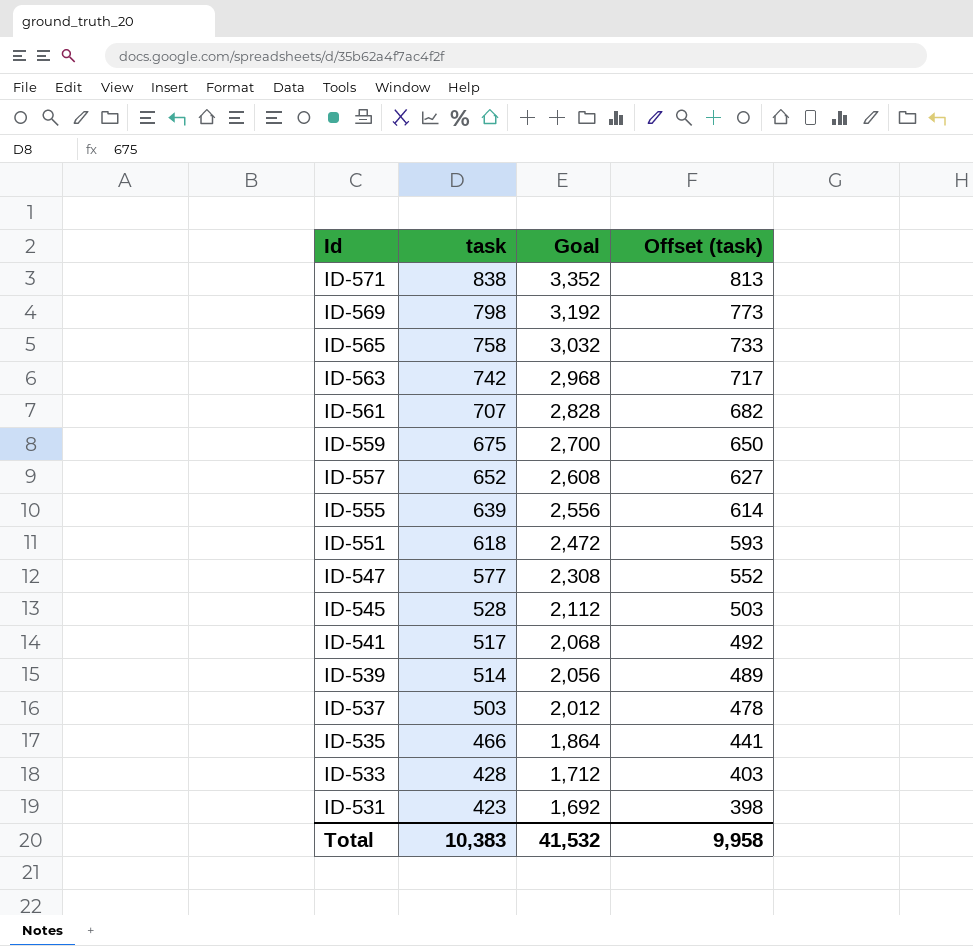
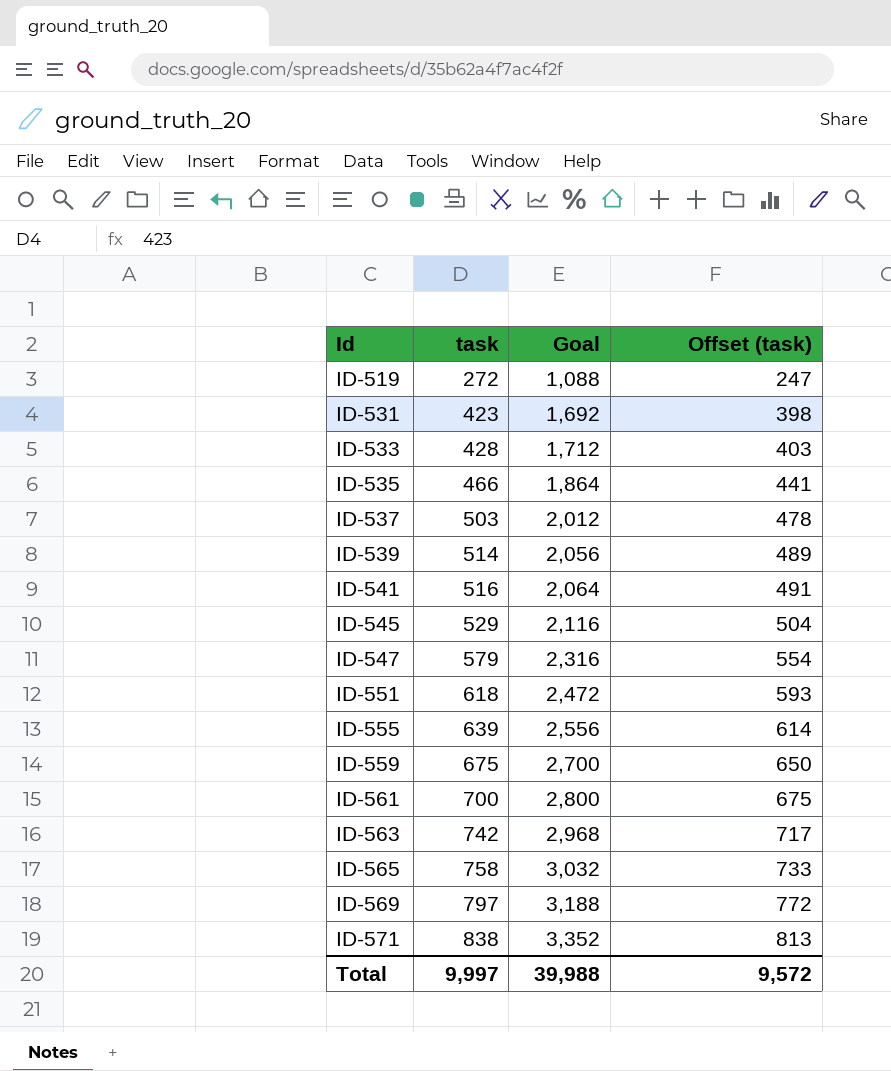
row order: Id descending -> Id ascending
row ID-557: 652 | 2,608 | 627 -> none
row ID-519: none -> 272 | 1,088 | 247
ID-541 | task: 517 -> 516
ID-541 | Goal: 2,068 -> 2,064
ID-541 | Offset (task): 492 -> 491
ID-545 | task: 528 -> 529
ID-545 | Goal: 2,112 -> 2,116
ID-545 | Offset (task): 503 -> 504
ID-547 | task: 577 -> 579
ID-547 | Goal: 2,308 -> 2,316
ID-547 | Offset (task): 552 -> 554
ID-561 | task: 707 -> 700
ID-561 | Goal: 2,828 -> 2,800
ID-561 | Offset (task): 682 -> 675
ID-569 | task: 798 -> 797
ID-569 | Goal: 3,192 -> 3,188
ID-569 | Offset (task): 773 -> 772
Total | task: 10,383 -> 9,997
Total | Goal: 41,532 -> 39,988
Total | Offset (task): 9,958 -> 9,572

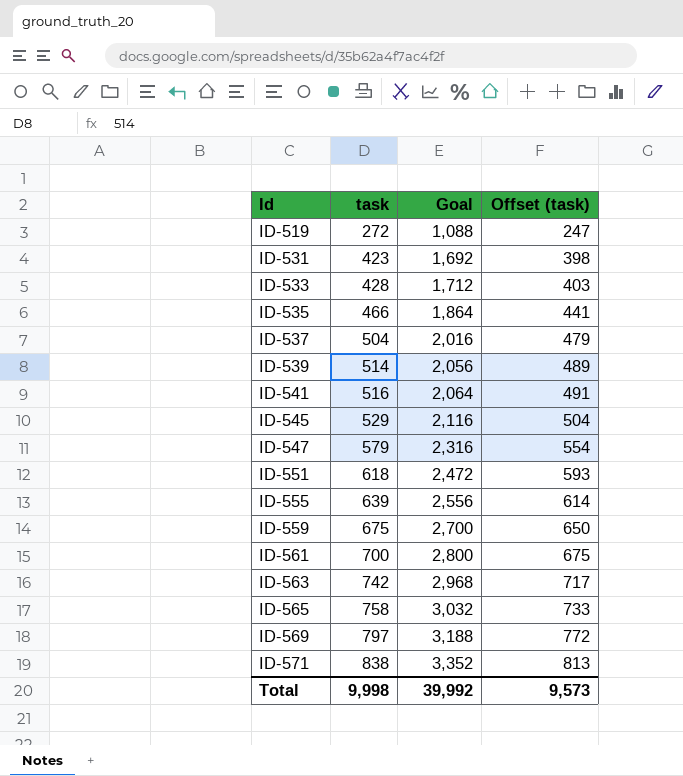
ID-537 | task: 503 -> 504
ID-537 | Goal: 2,012 -> 2,016
ID-537 | Offset (task): 478 -> 479
Total | task: 9,997 -> 9,998
Total | Goal: 39,988 -> 39,992
Total | Offset (task): 9,572 -> 9,573

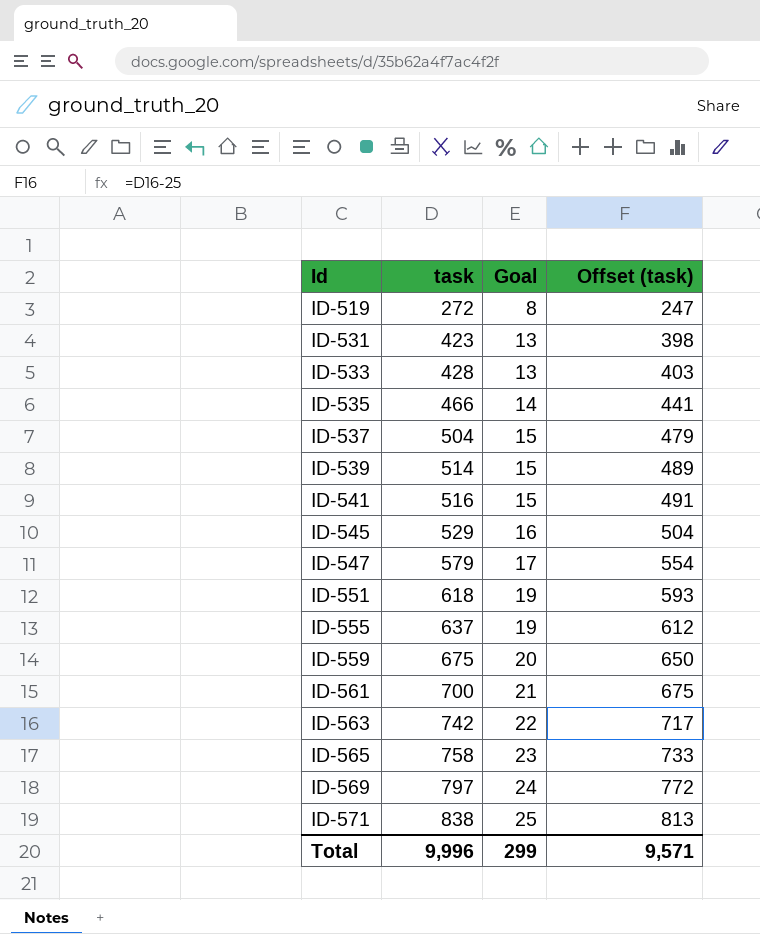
column Goal | formula: [task] * 4 -> [task] * 0.03
ID-555 | task: 639 -> 637
ID-555 | Offset (task): 614 -> 612
Total | task: 9,998 -> 9,996
Total | Goal: 39,992 -> 299
Total | Offset (task): 9,573 -> 9,571

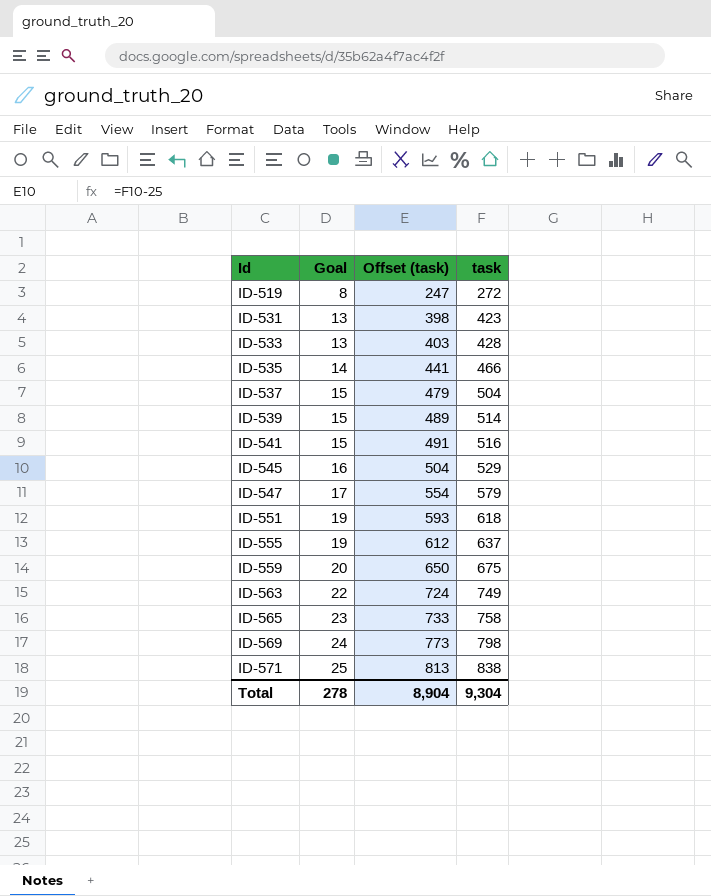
column task | position: 2 -> 4
row ID-561: 700 | 21 | 675 -> none
ID-563 | Offset (task): 717 -> 724
ID-563 | task: 742 -> 749
ID-569 | Offset (task): 772 -> 773
ID-569 | task: 797 -> 798
Total | Goal: 299 -> 278
Total | Offset (task): 9,571 -> 8,904
Total | task: 9,996 -> 9,304

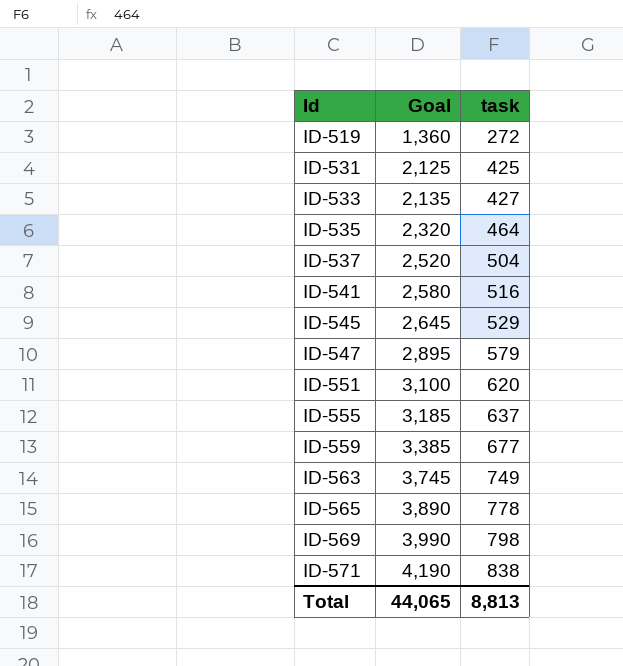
column Offset (task) | formula: [task] - 25 -> none
column Goal | formula: [task] * 0.03 -> [task] * 5
row ID-539: 15 | 489 | 514 -> none
ID-531 | task: 423 -> 425
ID-533 | task: 428 -> 427
ID-535 | task: 466 -> 464
ID-551 | task: 618 -> 620
ID-559 | task: 675 -> 677
ID-565 | task: 758 -> 778
Total | Goal: 278 -> 44,065
Total | task: 9,304 -> 8,813

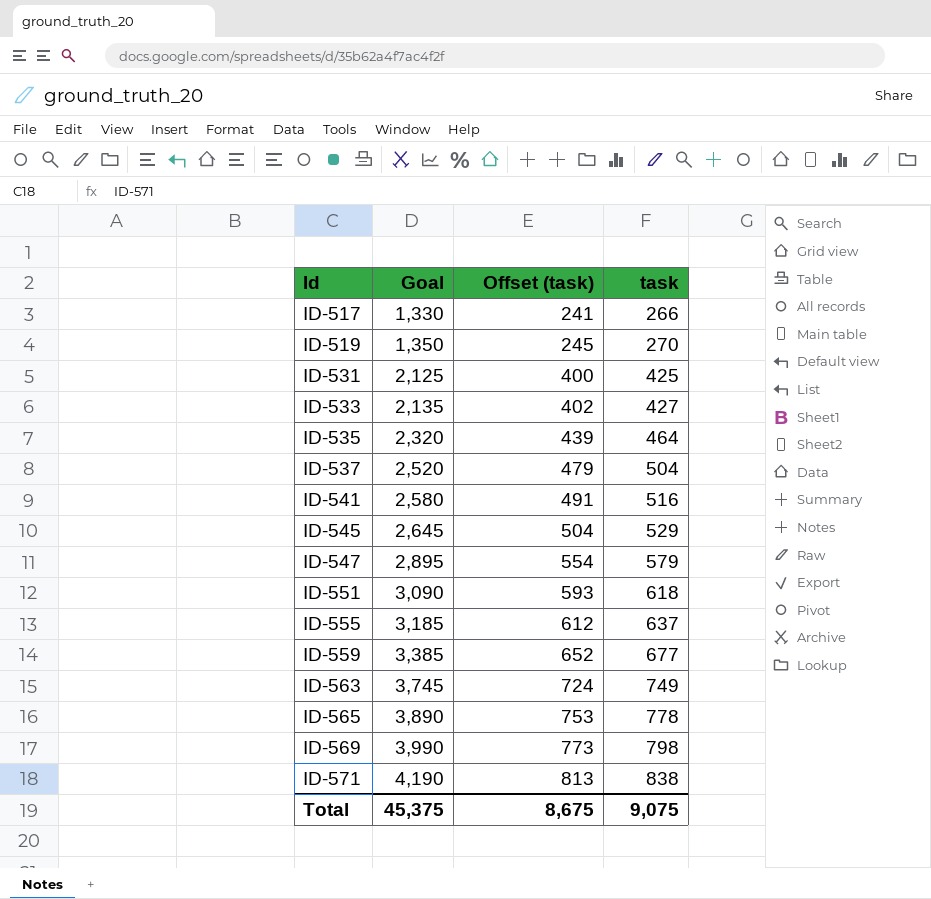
column Offset (task) | formula: none -> [task] - 25
row ID-517: none -> 1,330 | 241 | 266
ID-519 | Goal: 1,360 -> 1,350
ID-519 | task: 272 -> 270
ID-551 | Goal: 3,100 -> 3,090
ID-551 | task: 620 -> 618
Total | Goal: 44,065 -> 45,375
Total | task: 8,813 -> 9,075

